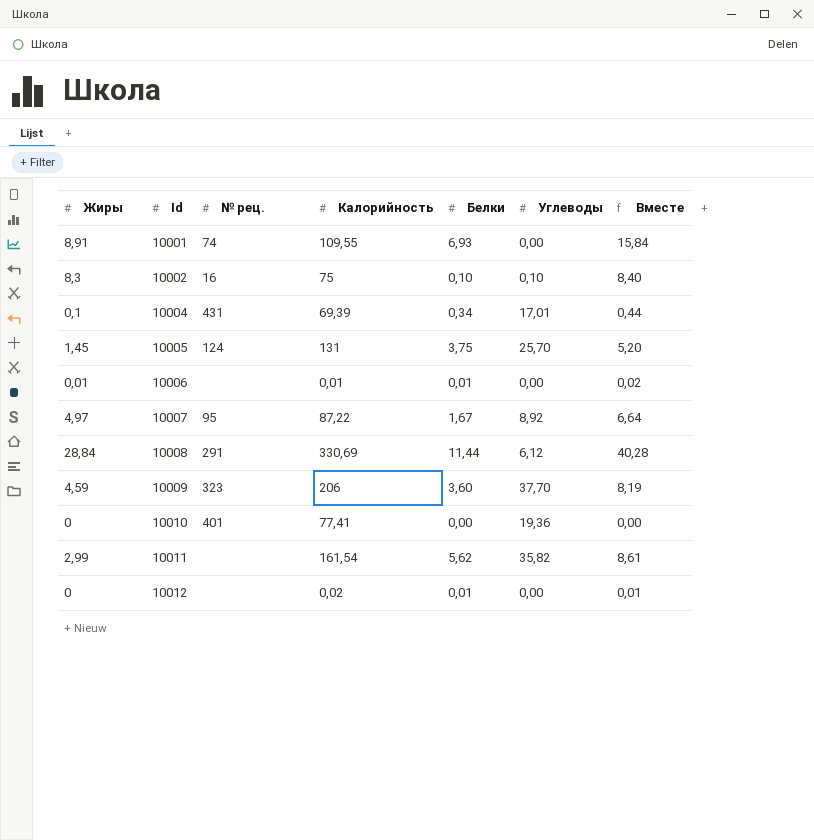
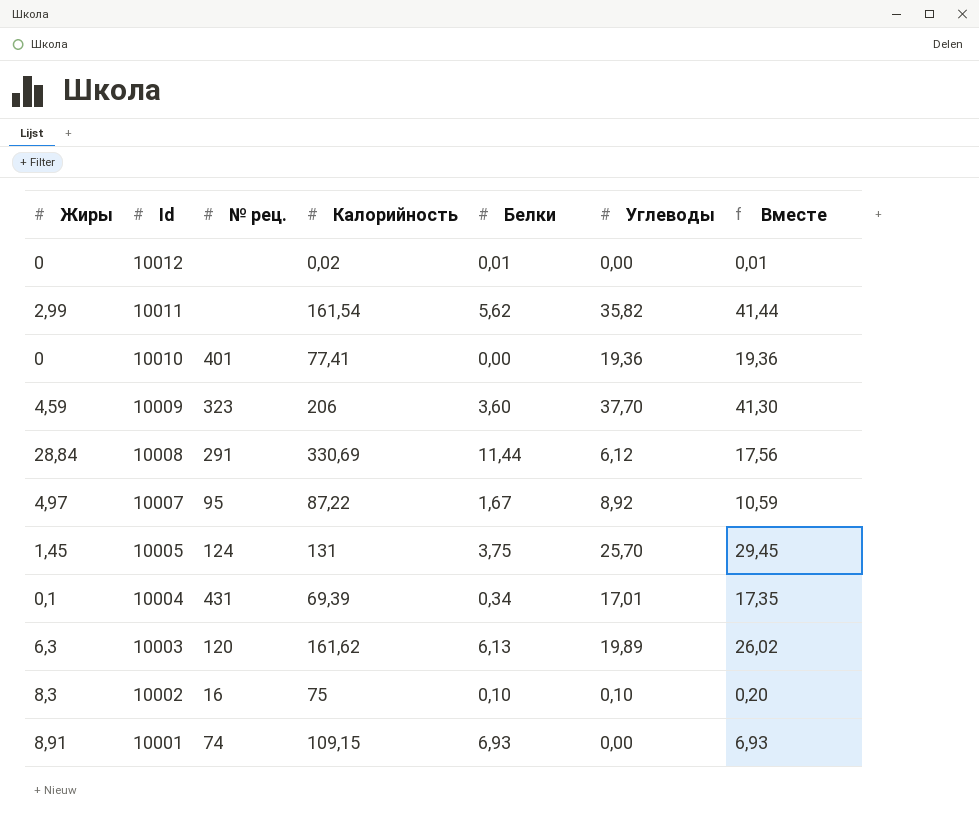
row order: Id ascending -> Id descending
column Вместе | formula: [Жиры] + [Белки] -> [Белки] + [Углеводы]
row 10006: 0,01 | none | 0,01 | 0,01 | 0,00 | 0,02 -> none
row 10003: none -> 6,3 | 120 | 161,62 | 6,13 | 19,89 | 26,02
10001 | Калорийность: 109,55 -> 109,15

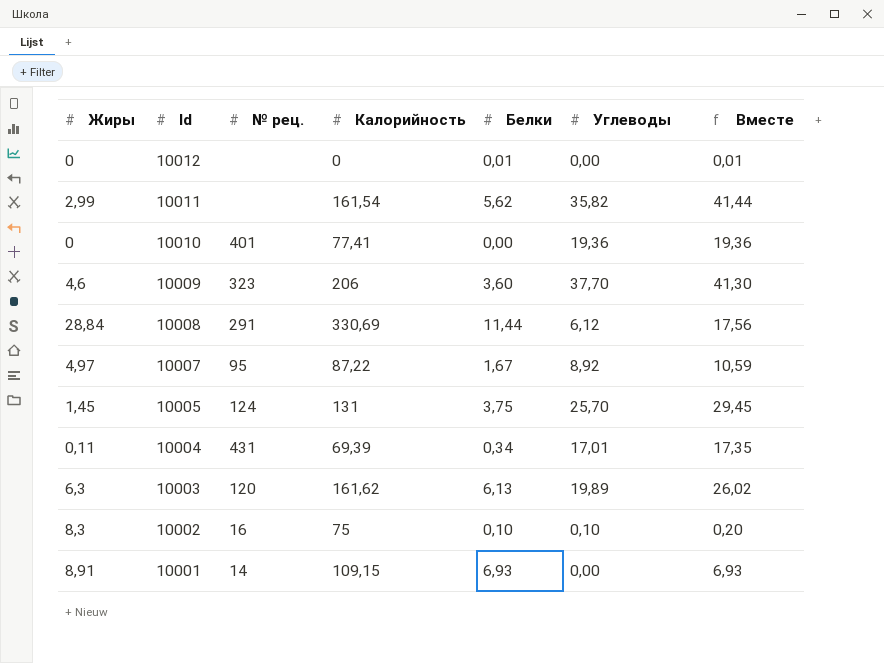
10012 | Калорийность: 0,02 -> 0
10009 | Жиры: 4,59 -> 4,6
10004 | Жиры: 0,1 -> 0,11
10001 | № рец.: 74 -> 14

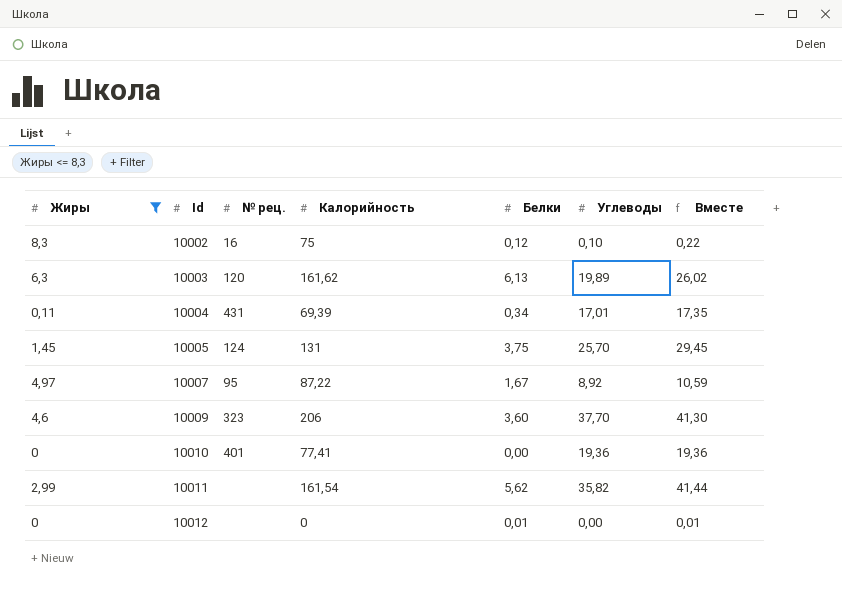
filter: none -> Жиры <= 8,3
row order: Id descending -> Id ascending
10002 | Белки: 0,10 -> 0,12
10002 | Вместе: 0,20 -> 0,22

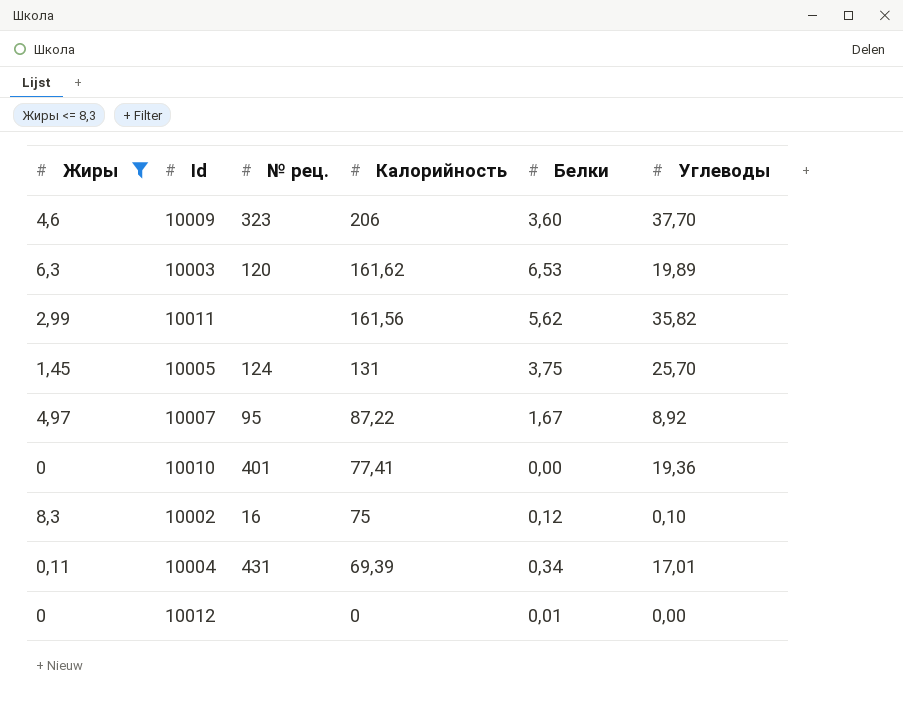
row order: Id ascending -> Калорийность descending
column Вместе | formula: [Белки] + [Углеводы] -> none
10003 | Белки: 6,13 -> 6,53
10011 | Калорийность: 161,54 -> 161,56

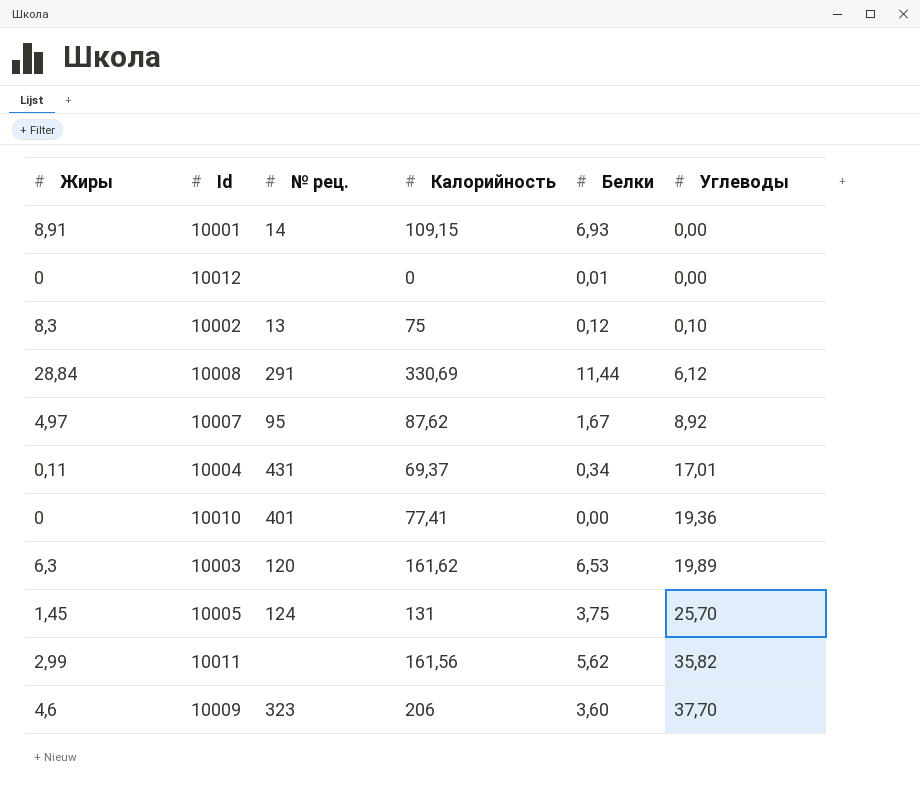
filter: Жиры <= 8,3 -> none
row order: Калорийность descending -> Углеводы ascending
10002 | № рец.: 16 -> 13
10007 | Калорийность: 87,22 -> 87,62
10004 | Калорийность: 69,39 -> 69,37

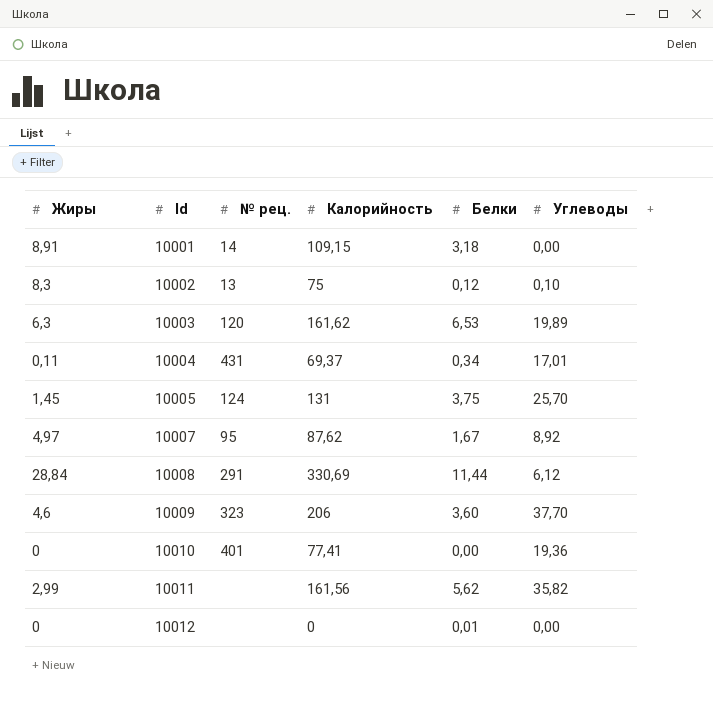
row order: Углеводы ascending -> Id ascending
10001 | Белки: 6,93 -> 3,18

